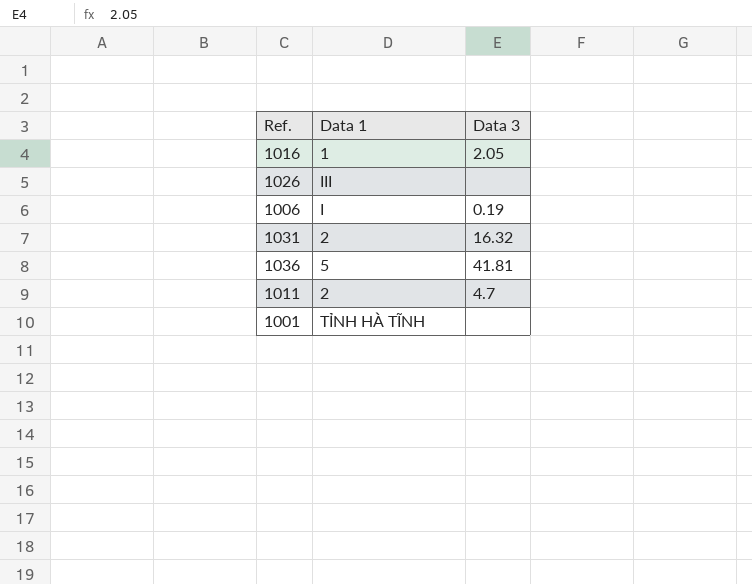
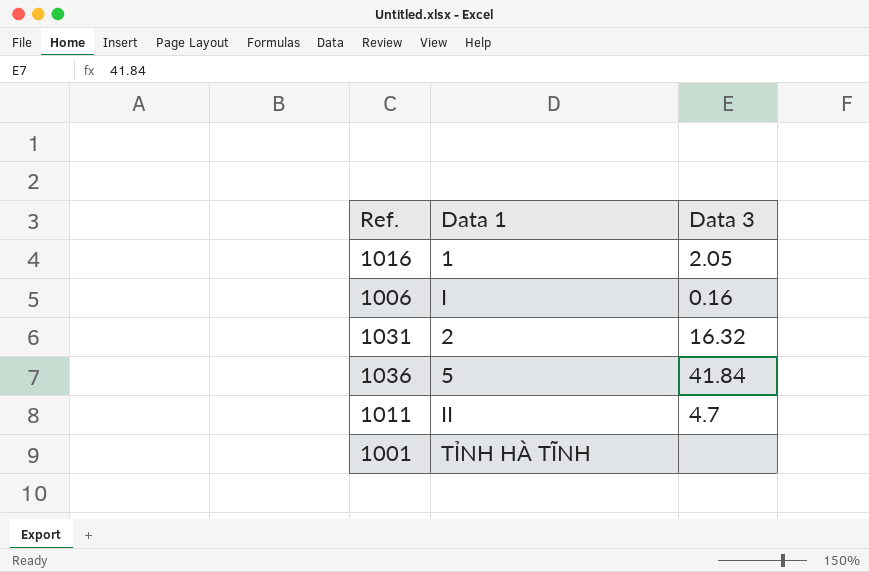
row 1026: III | none -> none
1006 | Data 3: 0.19 -> 0.16
1036 | Data 3: 41.81 -> 41.84
1011 | Data 1: 2 -> II

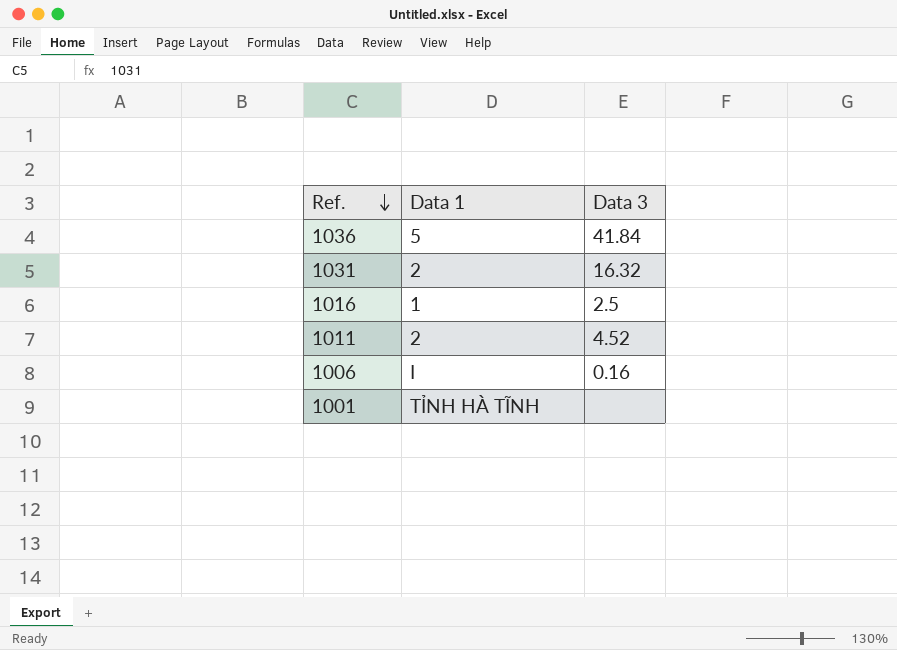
row order: none -> Ref. descending
1016 | Data 3: 2.05 -> 2.5
1011 | Data 1: II -> 2
1011 | Data 3: 4.7 -> 4.52

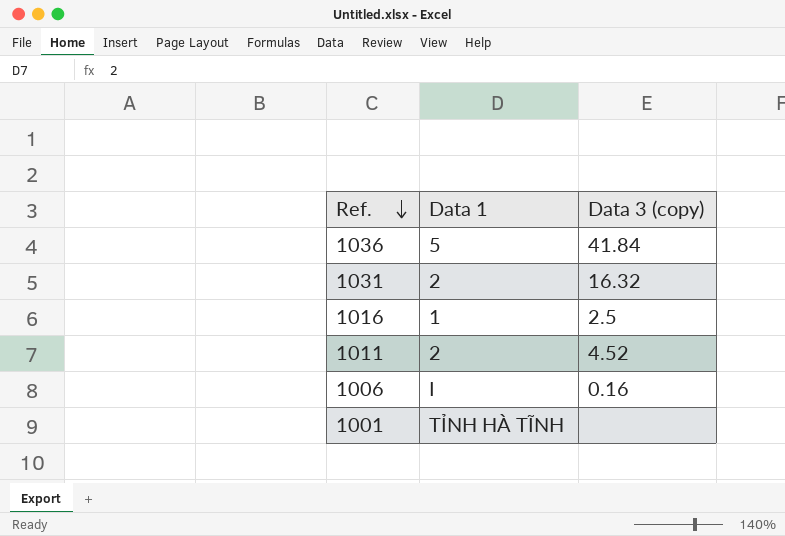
column name: Data 3 -> Data 3 (copy)

